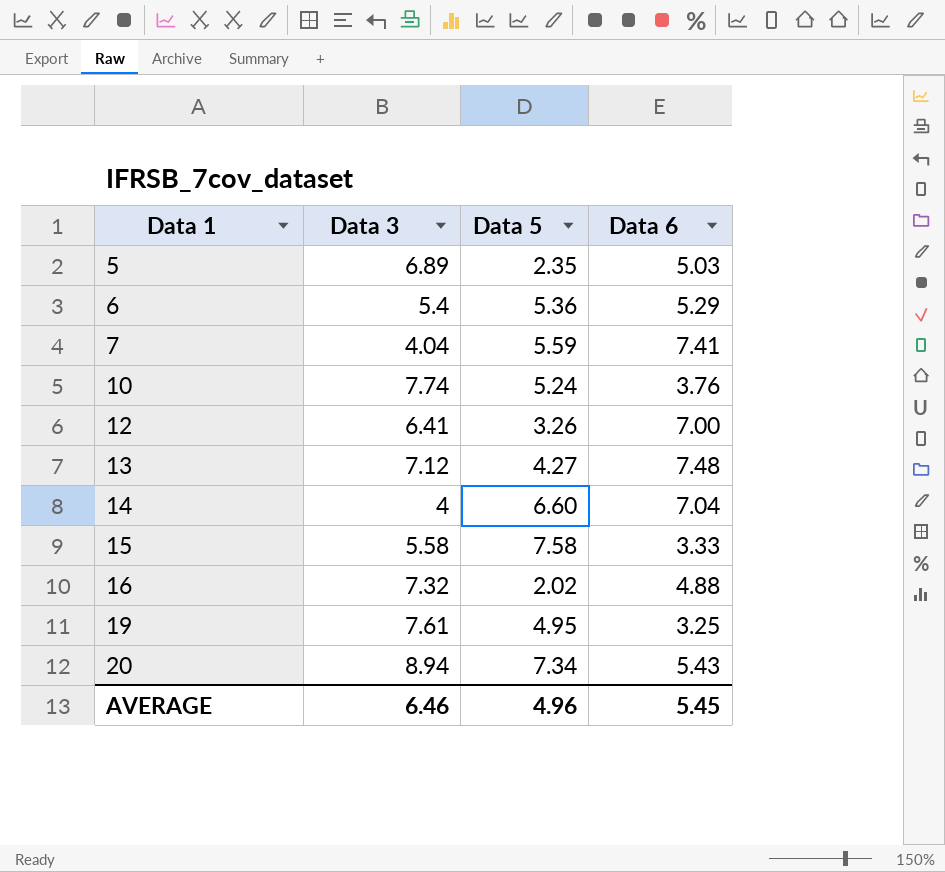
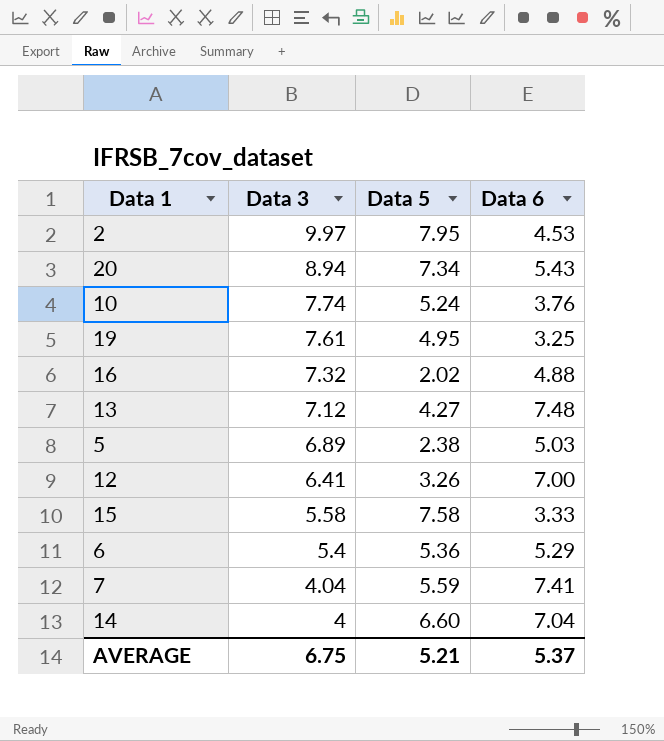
row order: Data 1 ascending -> Data 3 descending
row 2: none -> 9.97 | 7.95 | 4.53
5 | Data 5: 2.35 -> 2.38
AVERAGE | Data 3: 6.46 -> 6.75
AVERAGE | Data 5: 4.96 -> 5.21
AVERAGE | Data 6: 5.45 -> 5.37

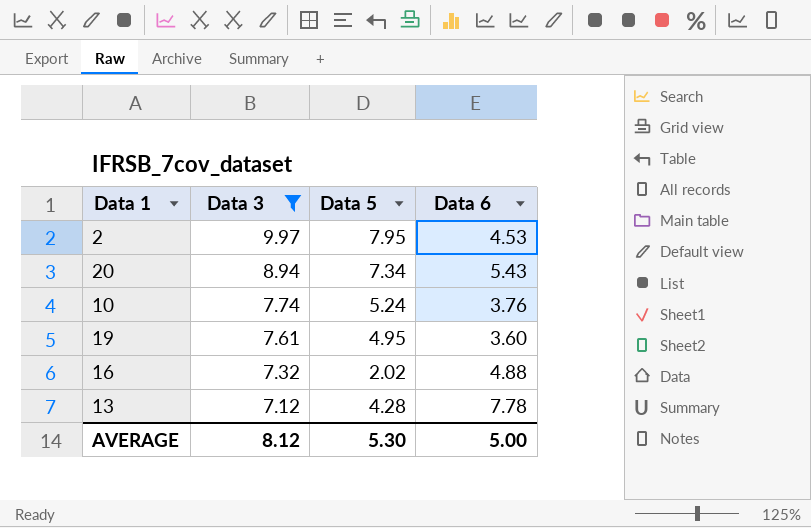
filter: none -> Data 3 >= 7.12
19 | Data 6: 3.25 -> 3.60
13 | Data 5: 4.27 -> 4.28
13 | Data 6: 7.48 -> 7.78
AVERAGE | Data 3: 6.75 -> 8.12
AVERAGE | Data 5: 5.21 -> 5.30
AVERAGE | Data 6: 5.37 -> 5.00

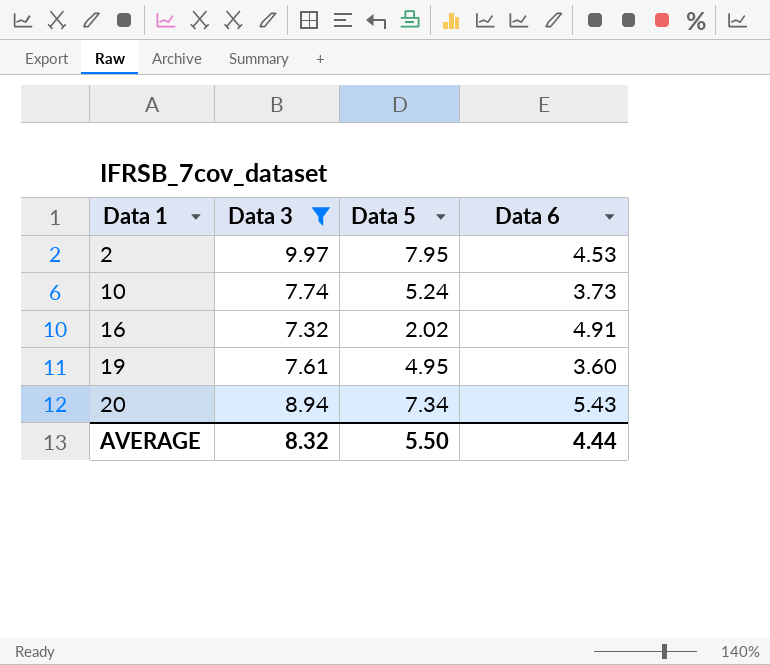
row order: Data 3 descending -> Data 1 ascending
row 13: 7.12 | 4.28 | 7.78 -> none
10 | Data 6: 3.76 -> 3.73
16 | Data 6: 4.88 -> 4.91
AVERAGE | Data 3: 8.12 -> 8.32
AVERAGE | Data 5: 5.30 -> 5.50
AVERAGE | Data 6: 5.00 -> 4.44

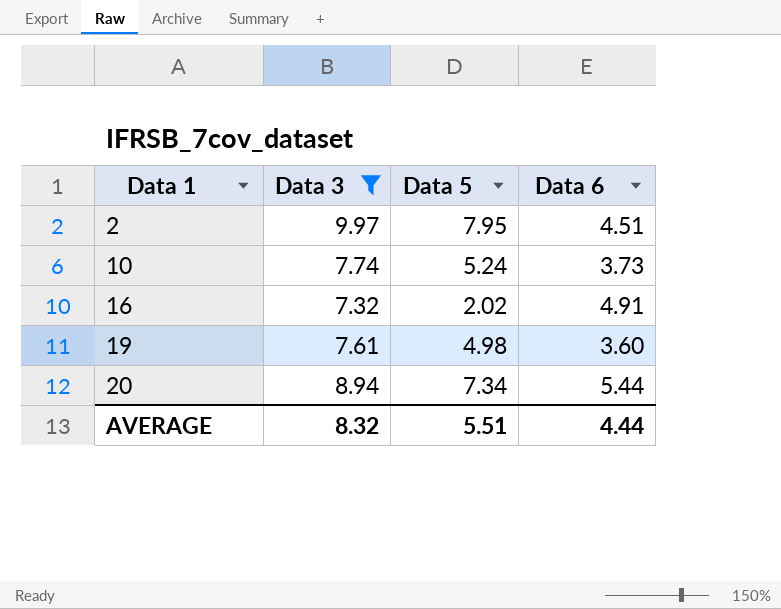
2 | Data 6: 4.53 -> 4.51
19 | Data 5: 4.95 -> 4.98
20 | Data 6: 5.43 -> 5.44
AVERAGE | Data 5: 5.50 -> 5.51

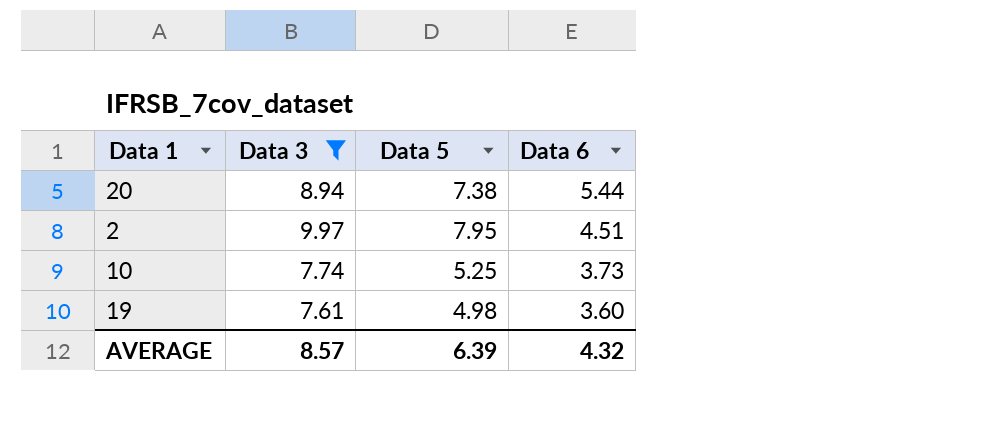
row order: Data 1 ascending -> Data 6 descending
row 16: 7.32 | 2.02 | 4.91 -> none
20 | Data 5: 7.34 -> 7.38
10 | Data 5: 5.24 -> 5.25
AVERAGE | Data 3: 8.32 -> 8.57
AVERAGE | Data 5: 5.51 -> 6.39
AVERAGE | Data 6: 4.44 -> 4.32

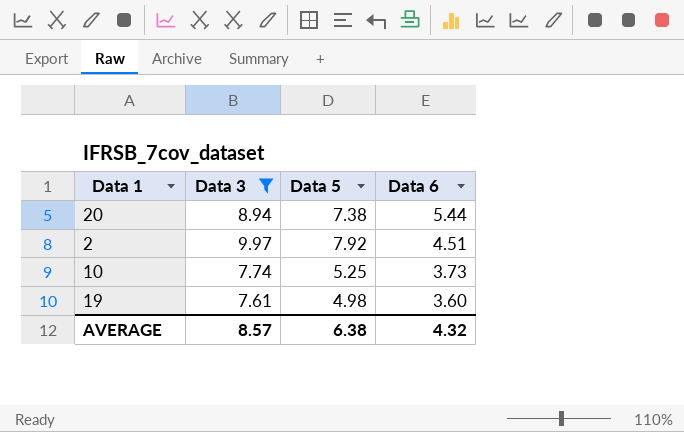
2 | Data 5: 7.95 -> 7.92
AVERAGE | Data 5: 6.39 -> 6.38

